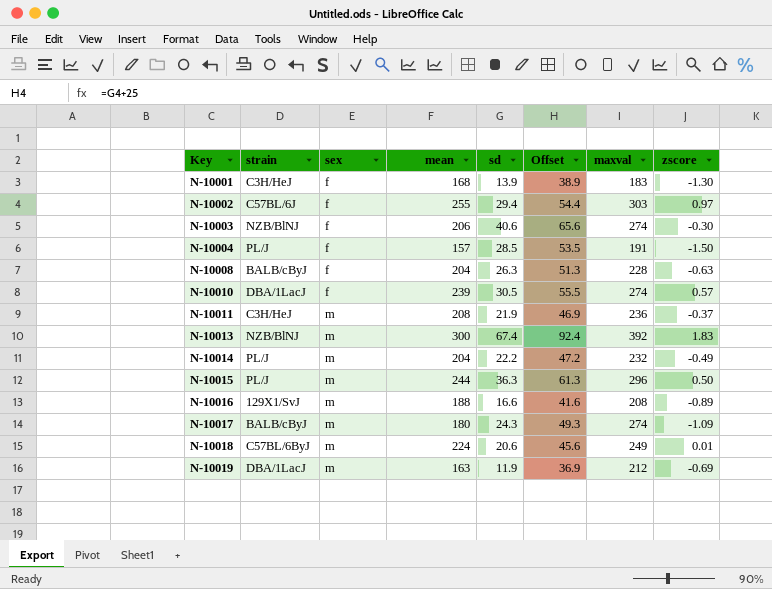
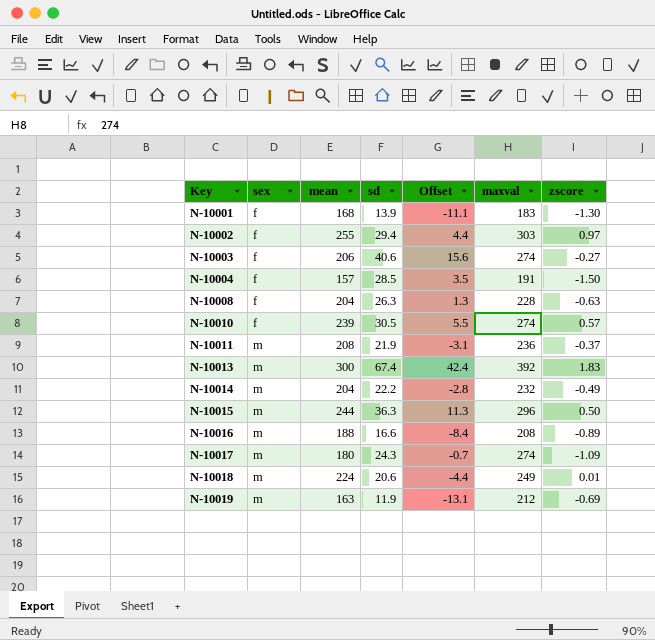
column strain | position: 2 -> none
column Offset | formula: [sd] + 25 -> [sd] - 25
N-10003 | zscore: -0.30 -> -0.27

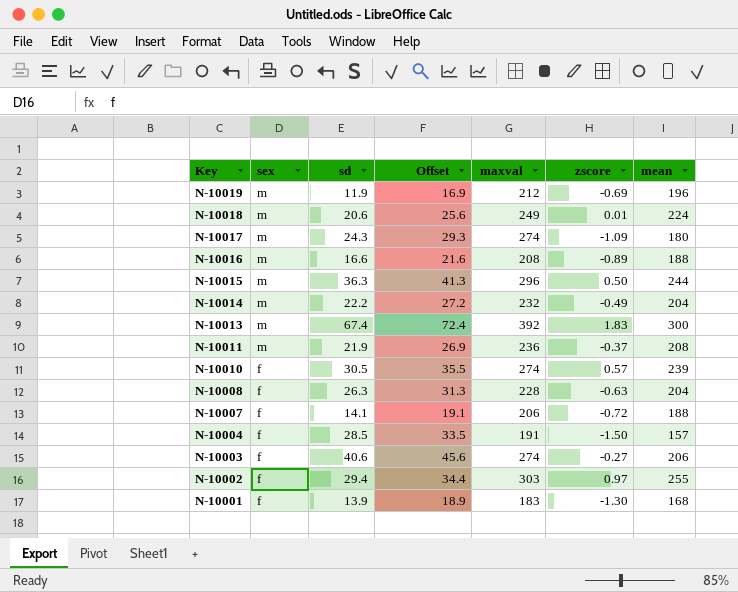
row order: Key ascending -> Key descending
column Offset | formula: [sd] - 25 -> [sd] + 5
column mean | position: 3 -> 7
N-10019 | mean: 163 -> 196
row N-10007: none -> f | 14.1 | 19.1 | 206 | -0.72 | 188

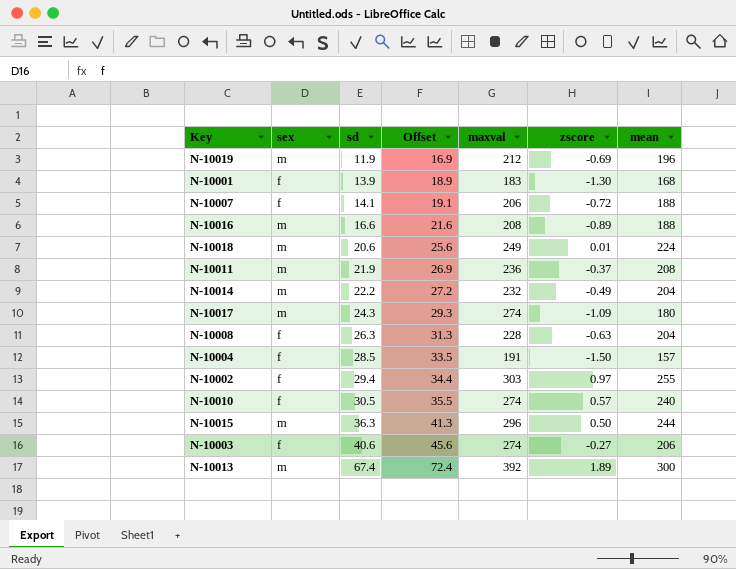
row order: Key descending -> sd ascending
N-10010 | mean: 239 -> 240
N-10013 | zscore: 1.83 -> 1.89

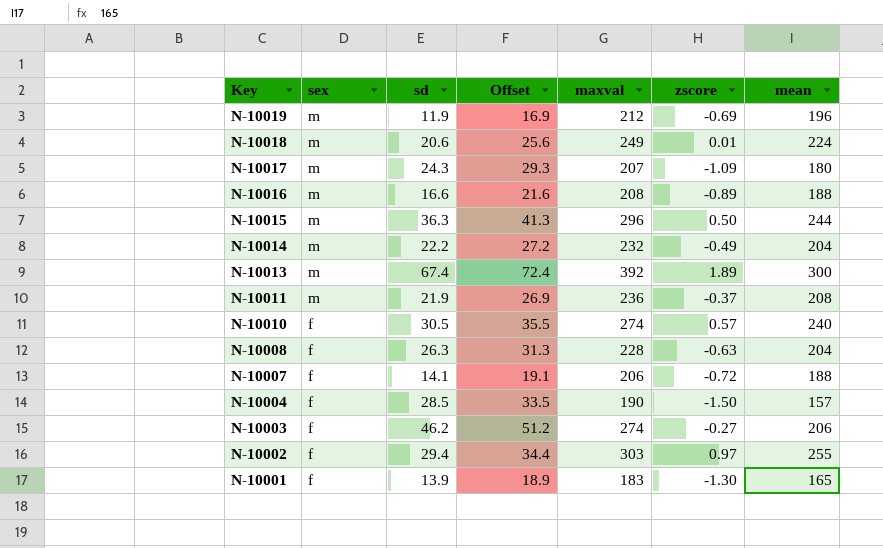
row order: sd ascending -> Key descending
N-10017 | maxval: 274 -> 207
N-10004 | maxval: 191 -> 190
N-10003 | sd: 40.6 -> 46.2
N-10003 | Offset: 45.6 -> 51.2
N-10001 | mean: 168 -> 165

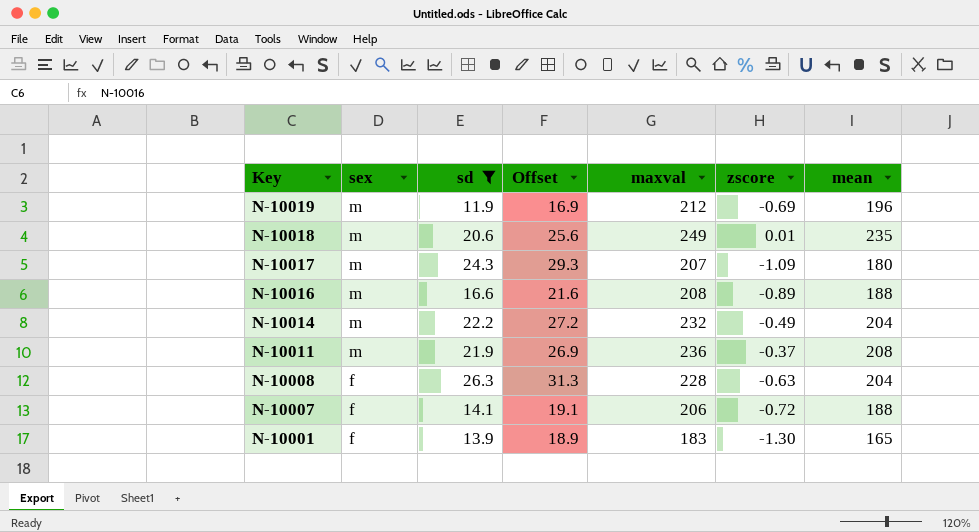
filter: none -> sd <= 26.3
N-10018 | mean: 224 -> 235

